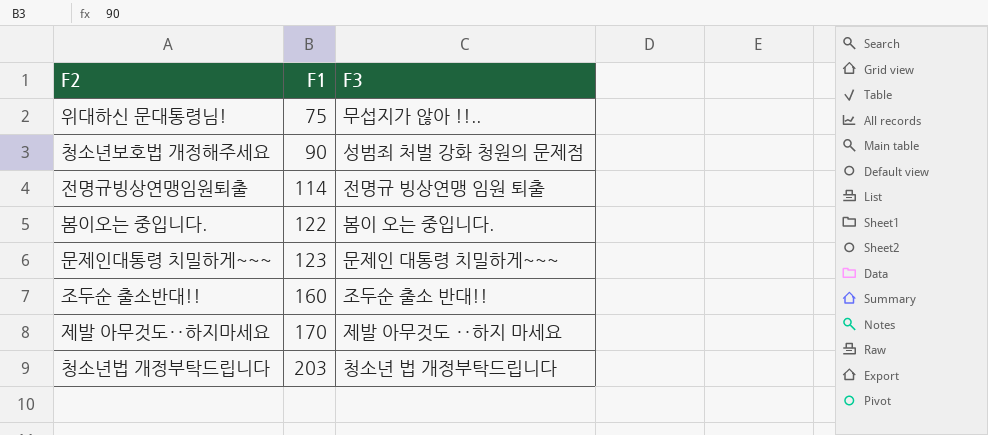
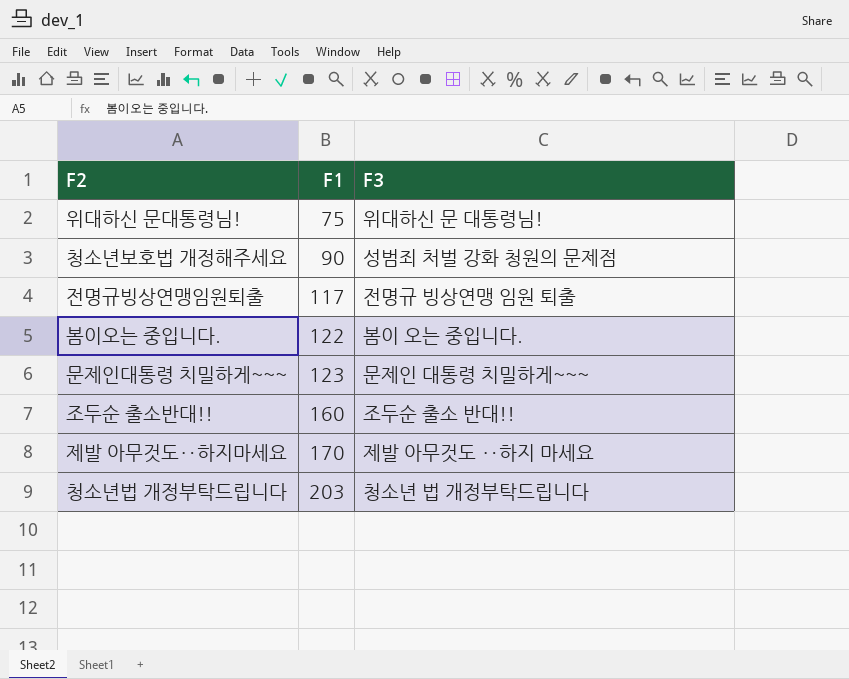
위대하신 문대통령님! | F3: 무섭지가 않아 !!.. -> 위대하신 문 대통령님!
전명규빙상연맹임원퇴출 | F1: 114 -> 117

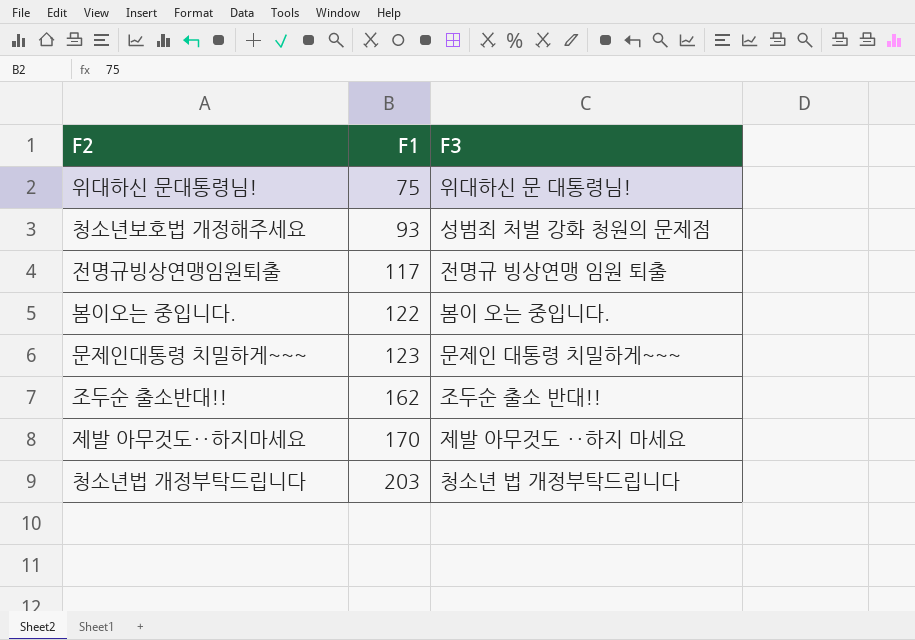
청소년보호법 개정해주세요 | F1: 90 -> 93
조두순 출소반대!! | F1: 160 -> 162

